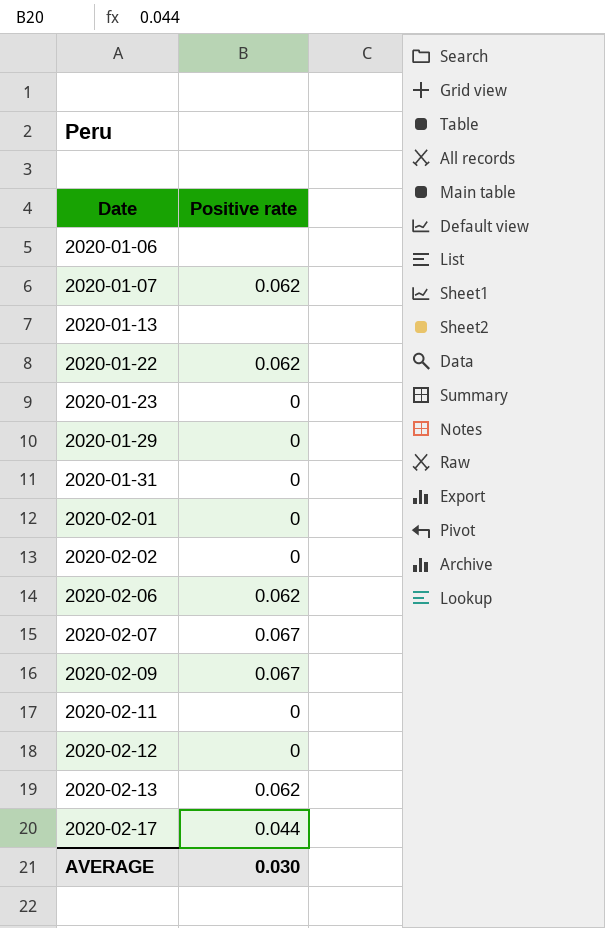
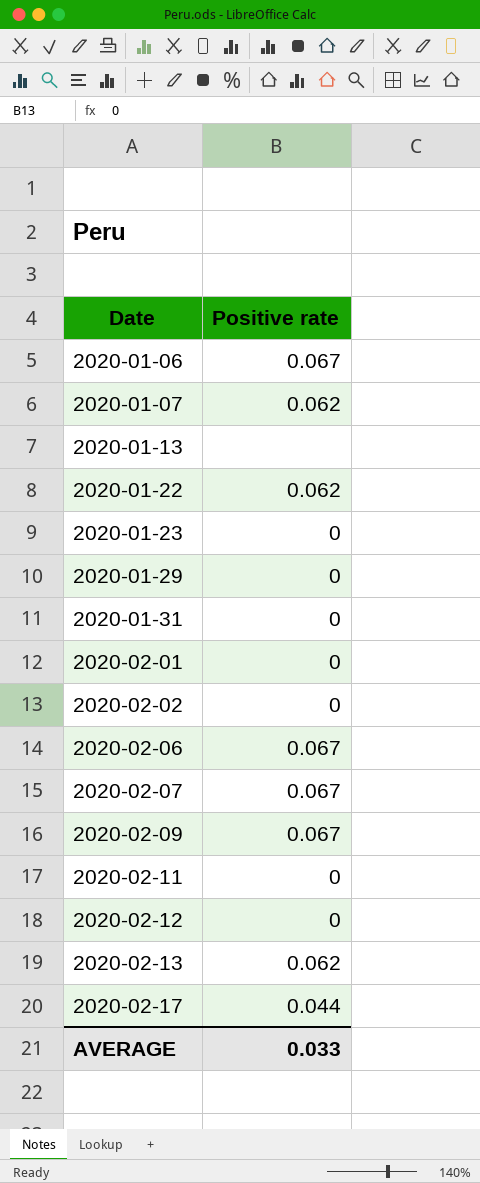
2020-01-06 | Positive rate: none -> 0.067
2020-02-06 | Positive rate: 0.062 -> 0.067
AVERAGE | Positive rate: 0.030 -> 0.033

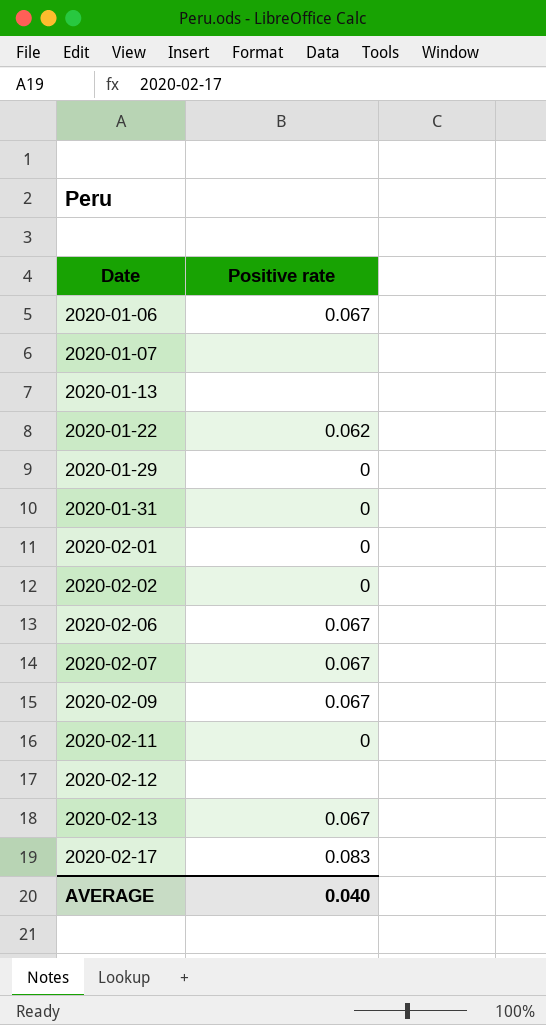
row 2020-01-23: 0 -> none
2020-01-07 | Positive rate: 0.062 -> none
2020-02-12 | Positive rate: 0 -> none
2020-02-13 | Positive rate: 0.062 -> 0.067
2020-02-17 | Positive rate: 0.044 -> 0.083
AVERAGE | Positive rate: 0.033 -> 0.040

